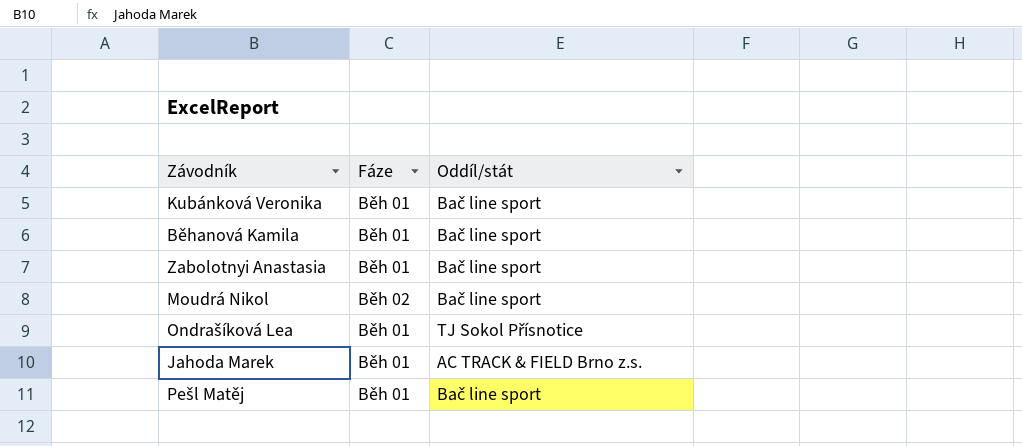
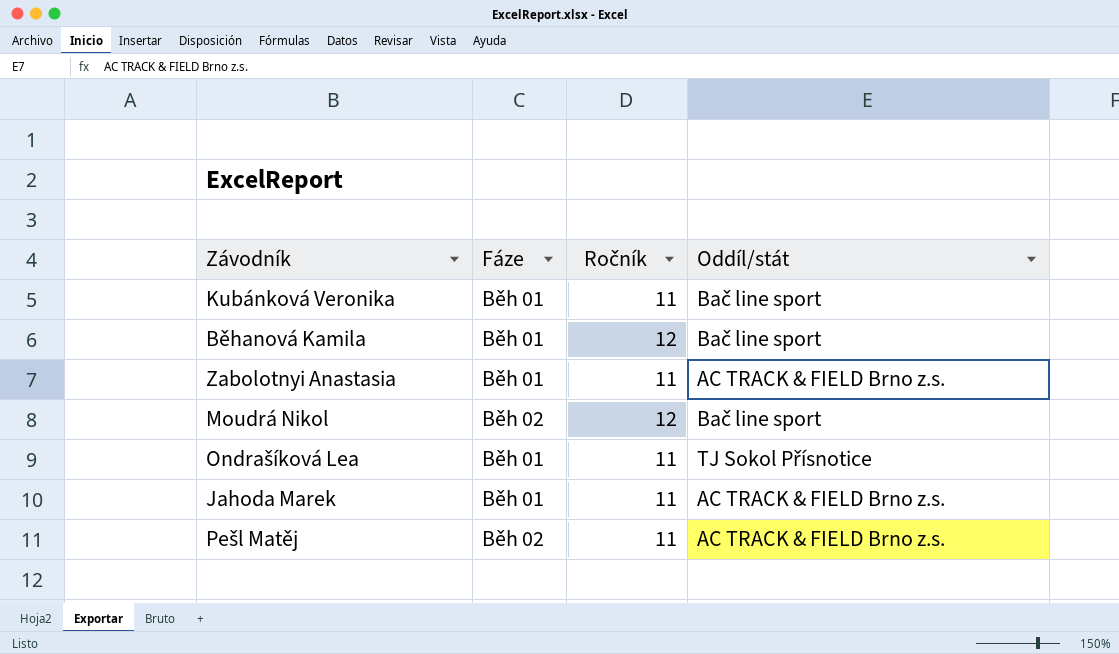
column Ročník | position: none -> 3
Zabolotnyi Anastasia | Oddíl/stát: Bač line sport -> AC TRACK & FIELD Brno z.s.
Pešl Matěj | Fáze: Běh 01 -> Běh 02
Pešl Matěj | Oddíl/stát: Bač line sport -> AC TRACK & FIELD Brno z.s.

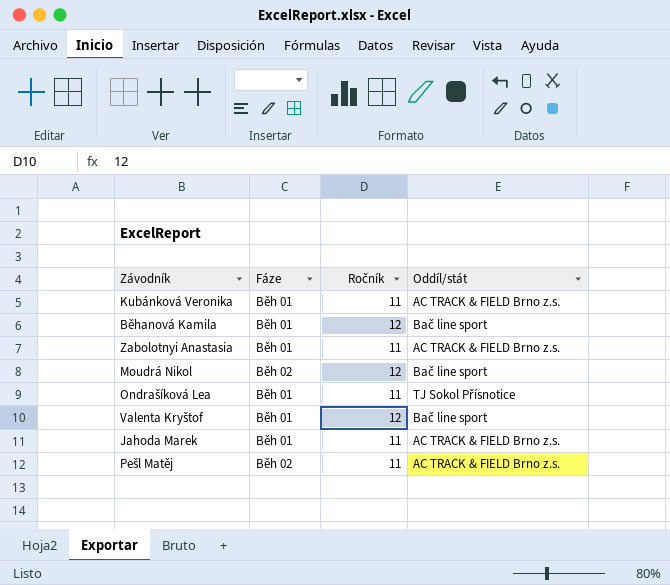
Kubánková Veronika | Oddíl/stát: Bač line sport -> AC TRACK & FIELD Brno z.s.
row Valenta Kryštof: none -> Běh 01 | 12 | Bač line sport

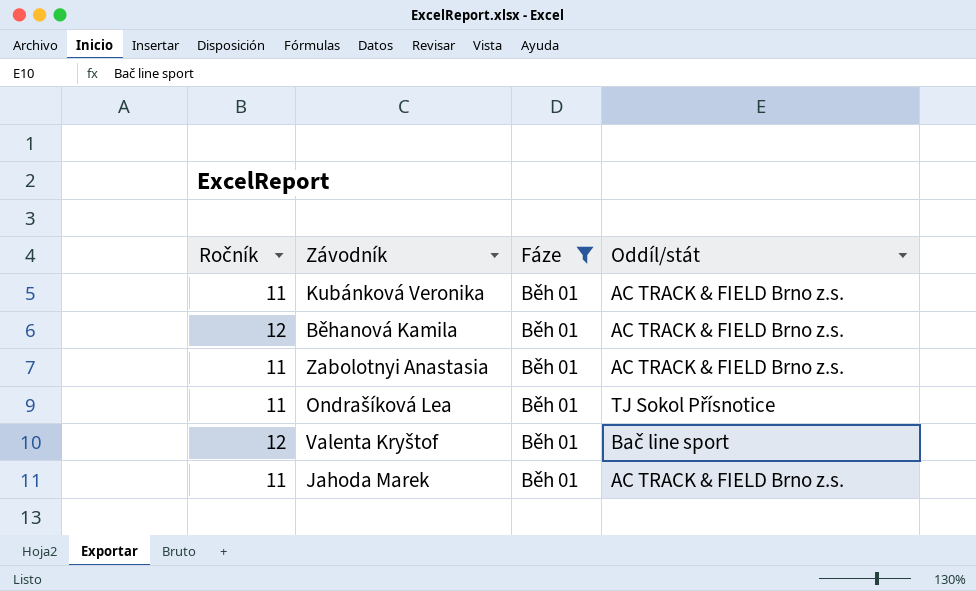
filter: none -> Fáze = Běh 01
column Ročník | position: 3 -> 1
Běhanová Kamila | Oddíl/stát: Bač line sport -> AC TRACK & FIELD Brno z.s.

